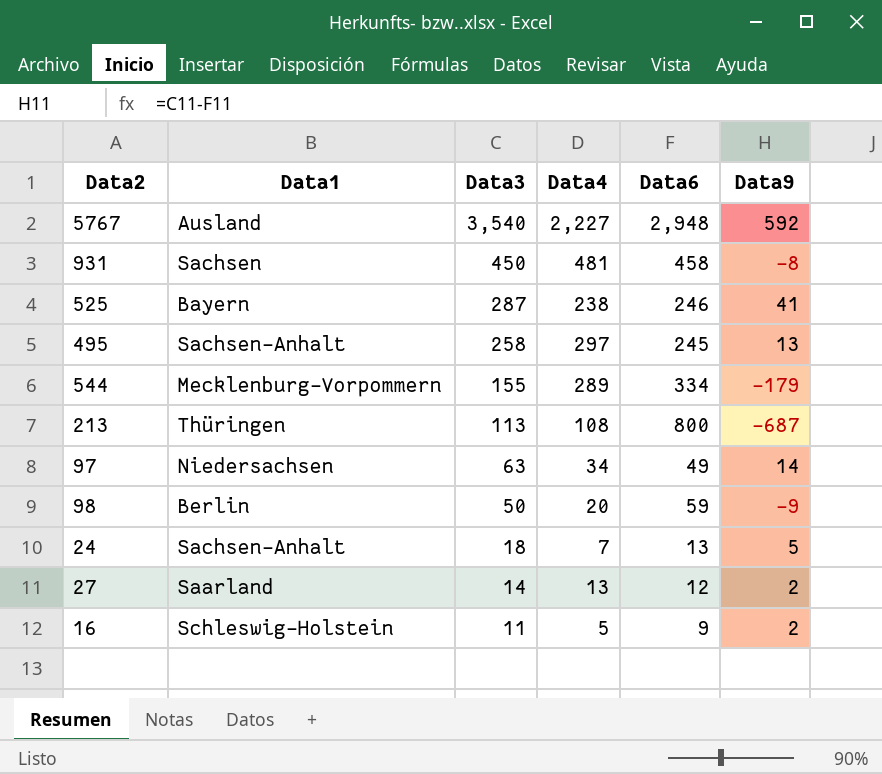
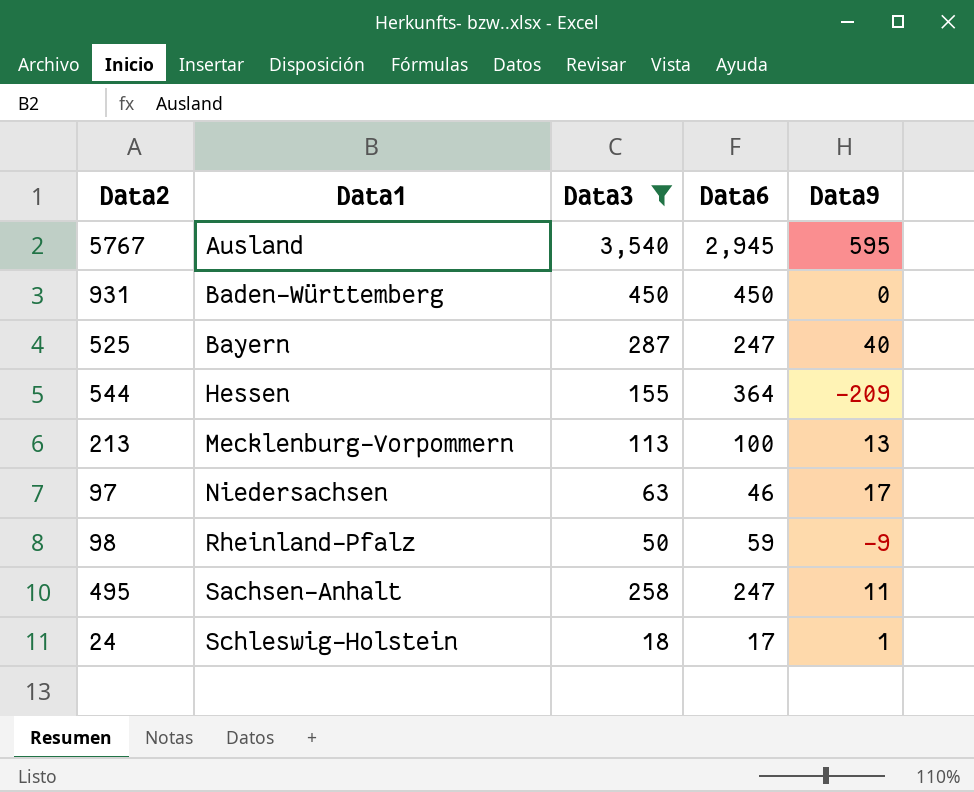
filter: none -> Data3 >= 18
row order: Data3 descending -> Data1 ascending
column Data4 | position: 4 -> none
5767 | Data6: 2,948 -> 2,945
5767 | Data9: 592 -> 595
931 | Data1: Sachsen -> Baden-Württemberg
931 | Data6: 458 -> 450
931 | Data9: -8 -> 0
525 | Data6: 246 -> 247
525 | Data9: 41 -> 40
544 | Data1: Mecklenburg-Vorpommern -> Hessen
544 | Data6: 334 -> 364
544 | Data9: -179 -> -209
213 | Data1: Thüringen -> Mecklenburg-Vorpommern
213 | Data6: 800 -> 100
213 | Data9: -687 -> 13
97 | Data6: 49 -> 46
97 | Data9: 14 -> 17
98 | Data1: Berlin -> Rheinland-Pfalz
495 | Data6: 245 -> 247
495 | Data9: 13 -> 11
24 | Data1: Sachsen-Anhalt -> Schleswig-Holstein
24 | Data6: 13 -> 17
24 | Data9: 5 -> 1

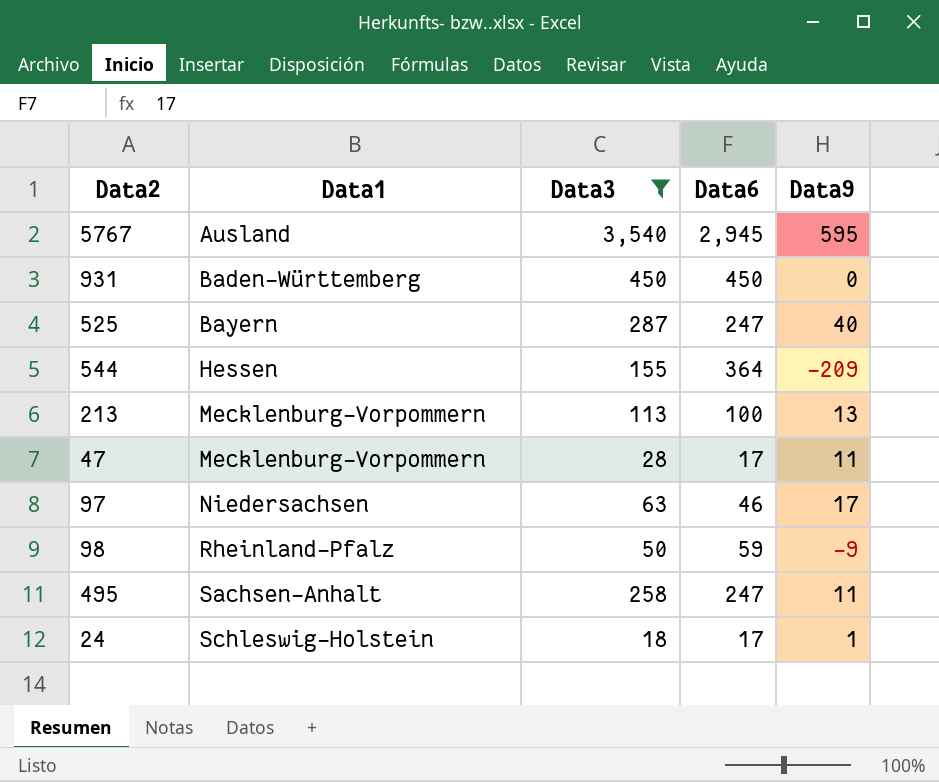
row 47: none -> Mecklenburg-Vorpommern | 28 | 17 | 11

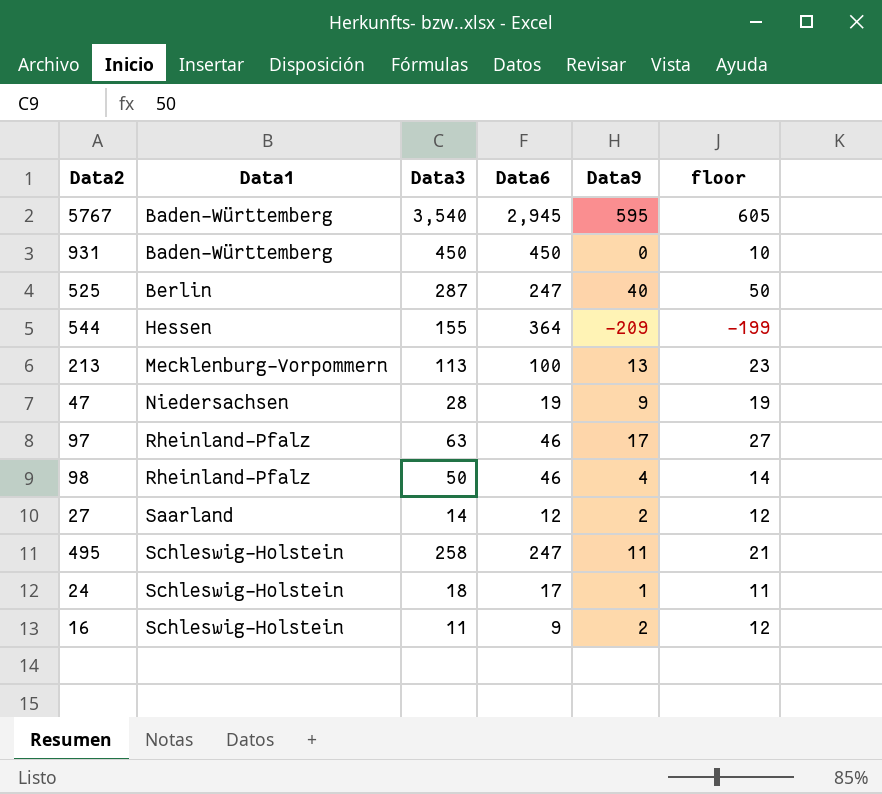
filter: Data3 >= 18 -> none
column floor | formula: none -> [Data9] + 10
5767 | Data1: Ausland -> Baden-Württemberg
525 | Data1: Bayern -> Berlin
47 | Data1: Mecklenburg-Vorpommern -> Niedersachsen
47 | Data6: 17 -> 19
47 | Data9: 11 -> 9
97 | Data1: Niedersachsen -> Rheinland-Pfalz
98 | Data6: 59 -> 46
98 | Data9: -9 -> 4
495 | Data1: Sachsen-Anhalt -> Schleswig-Holstein

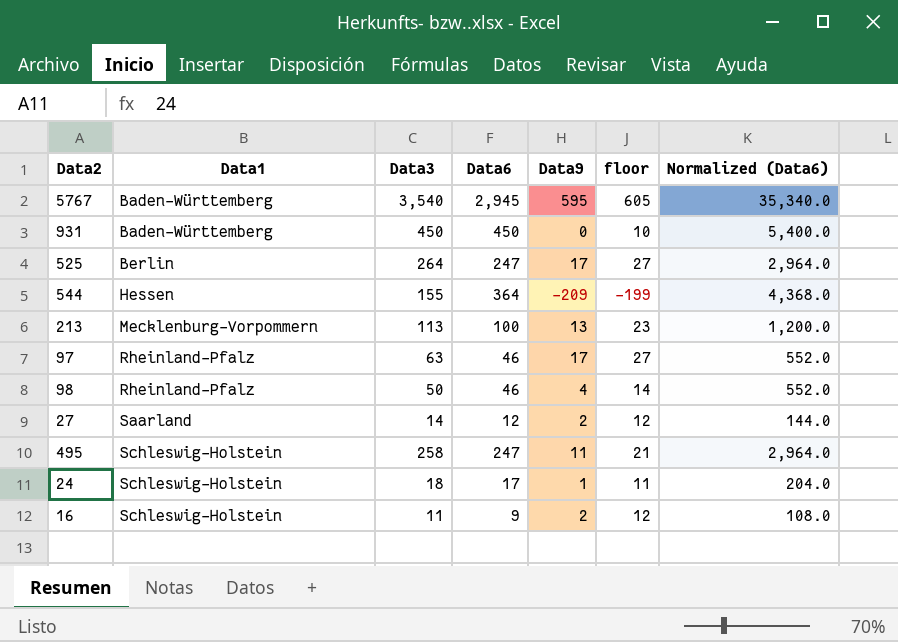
column Normalized (Data6) | formula: none -> [Data6] * 12
row 47: Niedersachsen | 28 | 19 | 9 | 19 -> none
525 | Data3: 287 -> 264
525 | Data9: 40 -> 17
525 | floor: 50 -> 27

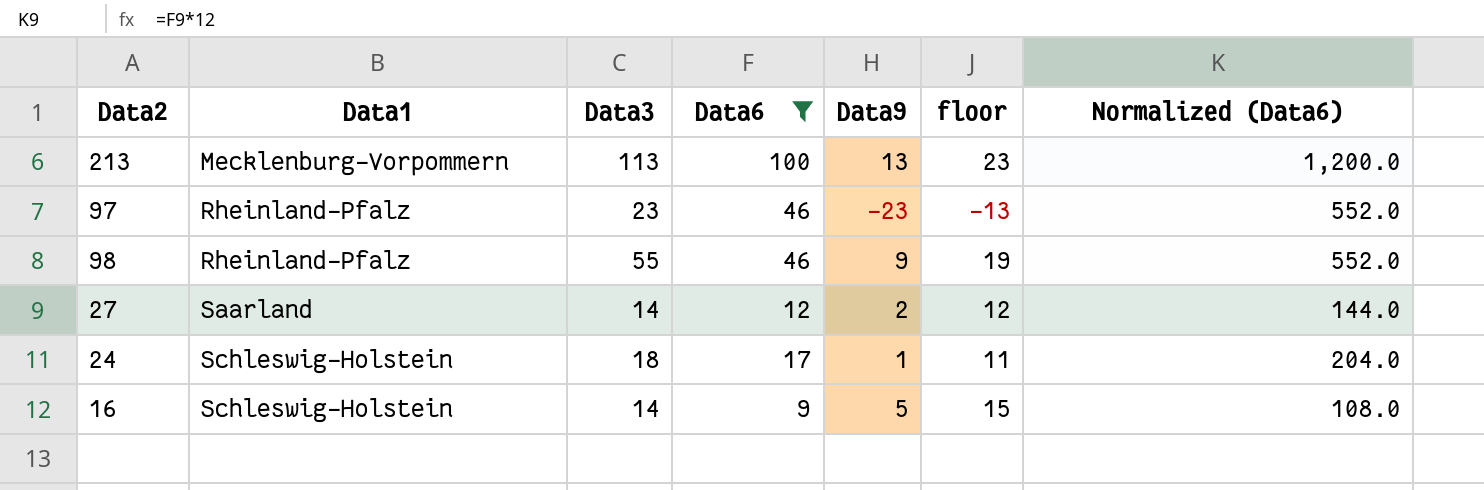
filter: none -> Data6 <= 100
97 | Data3: 63 -> 23
97 | Data9: 17 -> -23
97 | floor: 27 -> -13
98 | Data3: 50 -> 55
98 | Data9: 4 -> 9
98 | floor: 14 -> 19
16 | Data3: 11 -> 14
16 | Data9: 2 -> 5
16 | floor: 12 -> 15

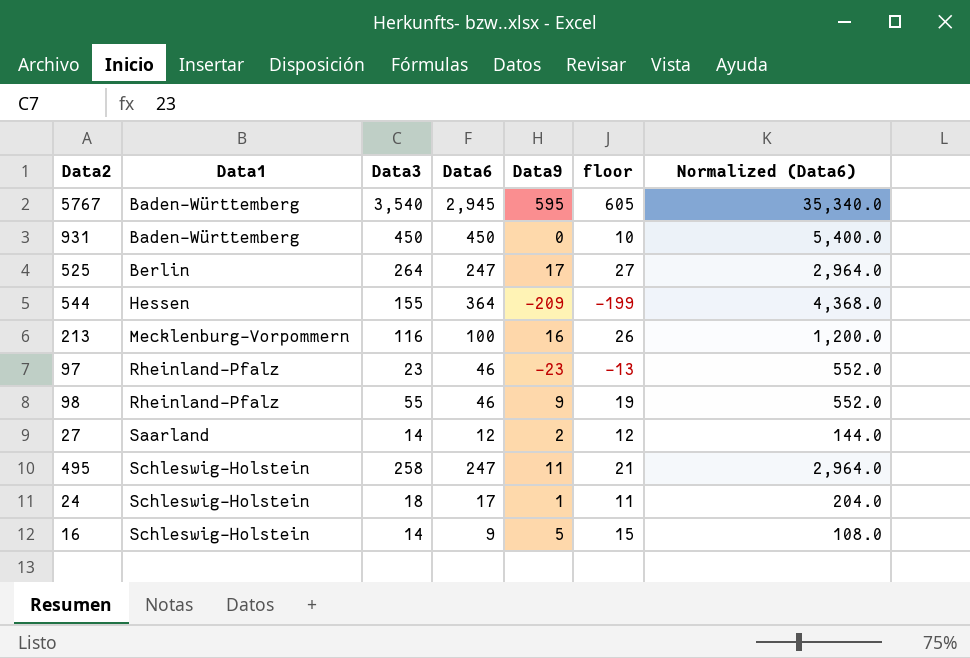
filter: Data6 <= 100 -> none
213 | Data3: 113 -> 116
213 | Data9: 13 -> 16
213 | floor: 23 -> 26

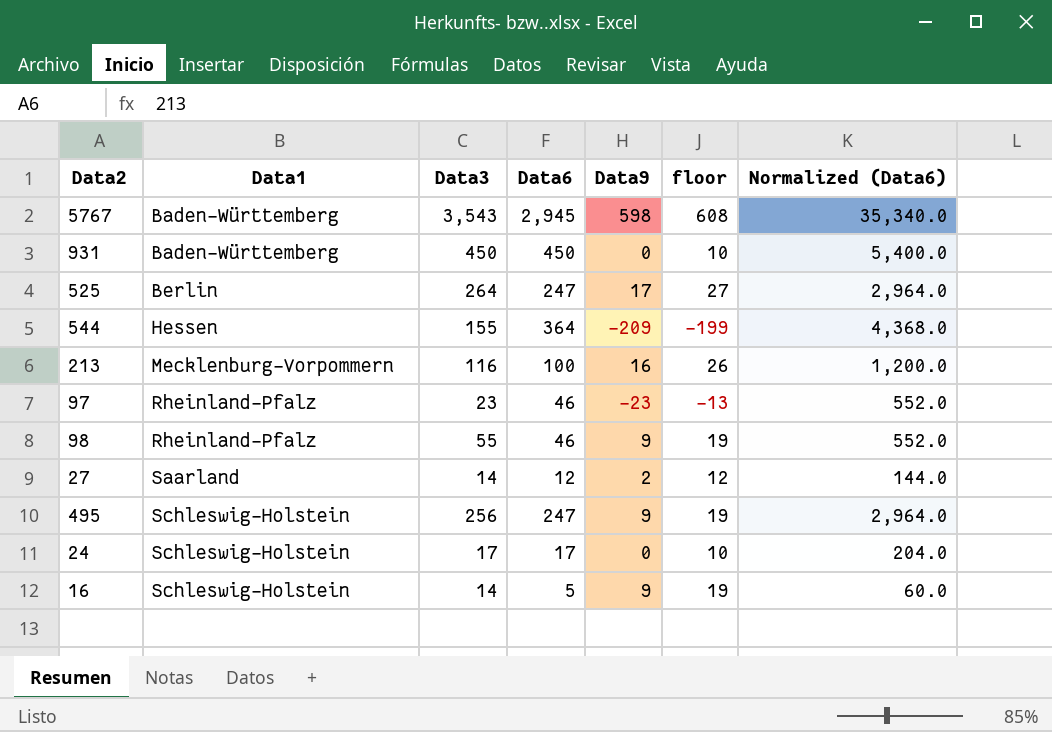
5767 | Data3: 3,540 -> 3,543
5767 | Data9: 595 -> 598
5767 | floor: 605 -> 608
495 | Data3: 258 -> 256
495 | Data9: 11 -> 9
495 | floor: 21 -> 19
24 | Data3: 18 -> 17
24 | Data9: 1 -> 0
24 | floor: 11 -> 10
16 | Data6: 9 -> 5
16 | Data9: 5 -> 9
16 | floor: 15 -> 19
16 | Normalized (Data6): 108.0 -> 60.0

